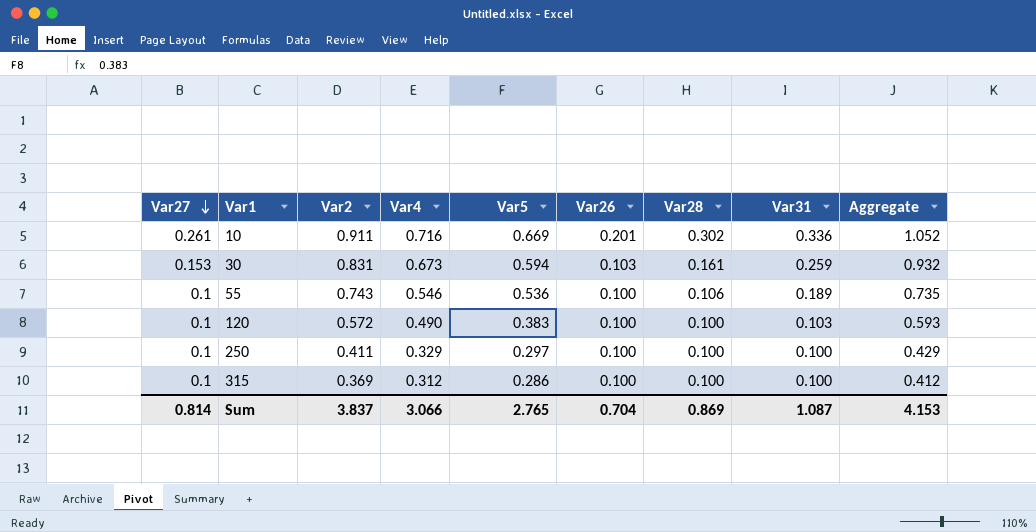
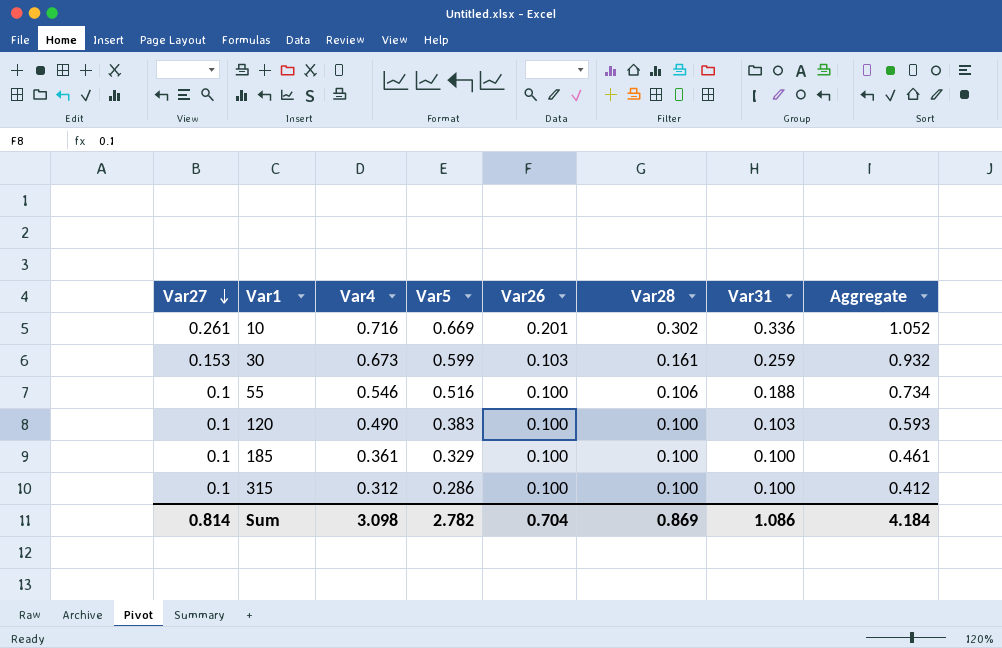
column Var2 | position: 3 -> none
row 250: 0.1 | 0.411 | 0.329 | 0.297 | 0.100 | 0.100 | 0.100 | 0.429 -> none
30 | Var5: 0.594 -> 0.599
55 | Var5: 0.536 -> 0.516
55 | Var31: 0.189 -> 0.188
55 | Aggregate: 0.735 -> 0.734
row 185: none -> 0.1 | 0.361 | 0.329 | 0.100 | 0.100 | 0.100 | 0.461
Sum | Var4: 3.066 -> 3.098
Sum | Var5: 2.765 -> 2.782
Sum | Var31: 1.087 -> 1.086
Sum | Aggregate: 4.153 -> 4.184

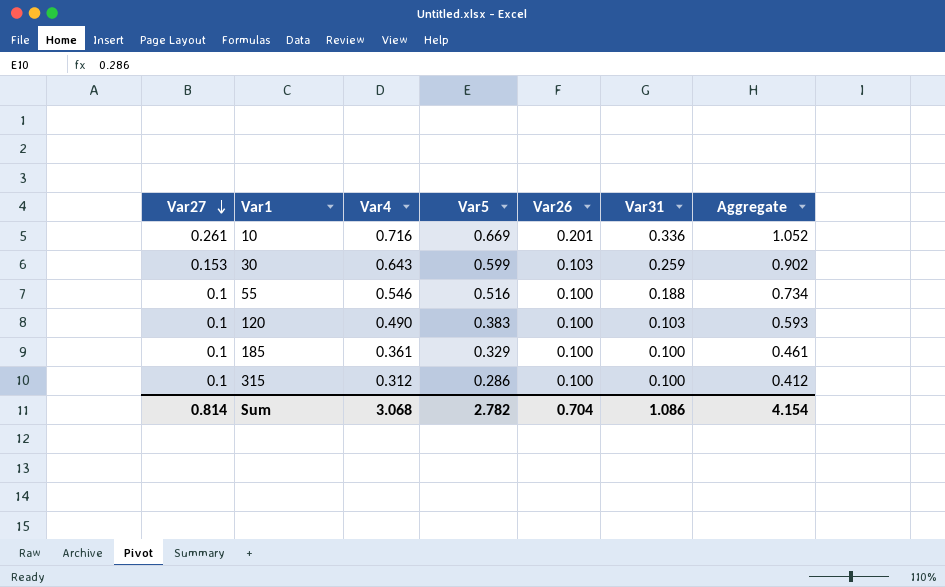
column Var28 | position: 6 -> none
30 | Var4: 0.673 -> 0.643
30 | Aggregate: 0.932 -> 0.902
Sum | Var4: 3.098 -> 3.068
Sum | Aggregate: 4.184 -> 4.154

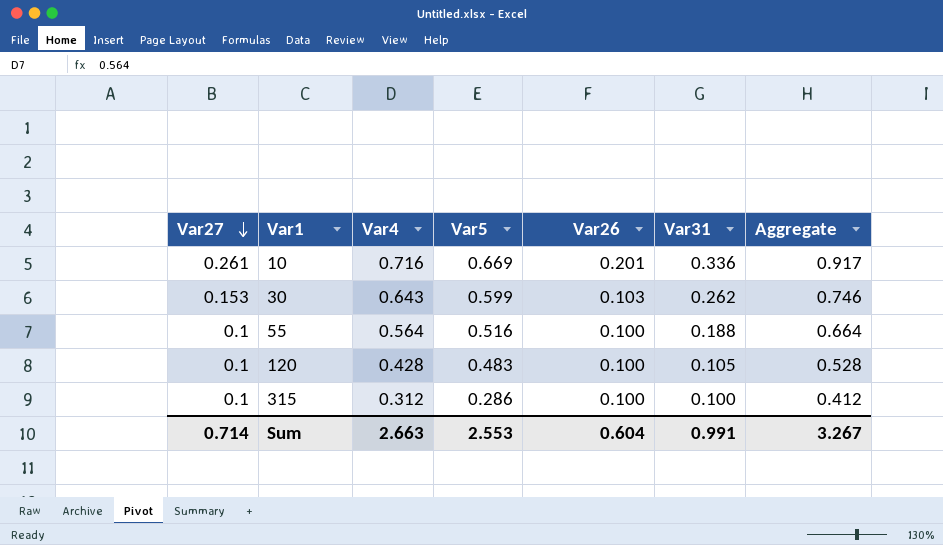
column Aggregate | formula: [Var4] + [Var31] -> [Var4] + [Var26]
row 185: 0.1 | 0.361 | 0.329 | 0.100 | 0.100 | 0.461 -> none
30 | Var31: 0.259 -> 0.262
55 | Var4: 0.546 -> 0.564
120 | Var4: 0.490 -> 0.428
120 | Var5: 0.383 -> 0.483
120 | Var31: 0.103 -> 0.105
Sum | Var27: 0.814 -> 0.714
Sum | Var4: 3.068 -> 2.663
Sum | Var5: 2.782 -> 2.553
Sum | Var26: 0.704 -> 0.604
Sum | Var31: 1.086 -> 0.991
Sum | Aggregate: 4.154 -> 3.267

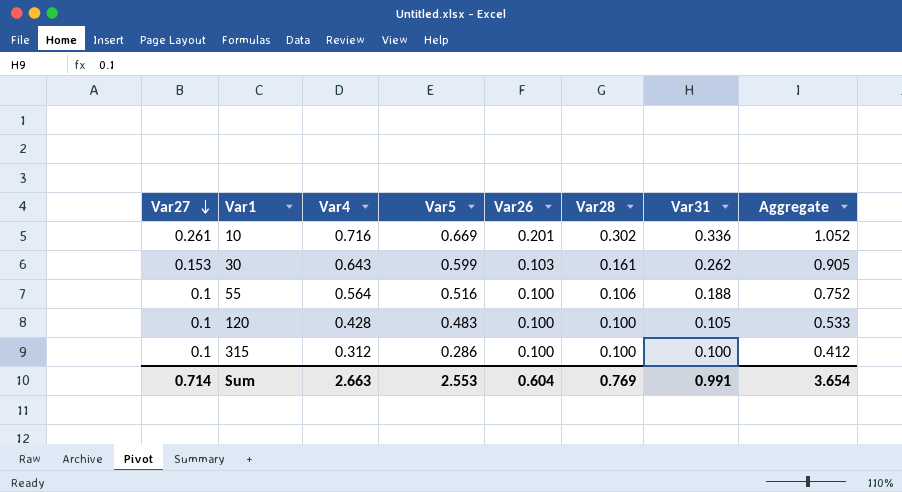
column Var28 | position: none -> 6
column Aggregate | formula: [Var4] + [Var26] -> [Var4] + [Var31]
Sum | Aggregate: 3.267 -> 3.654

